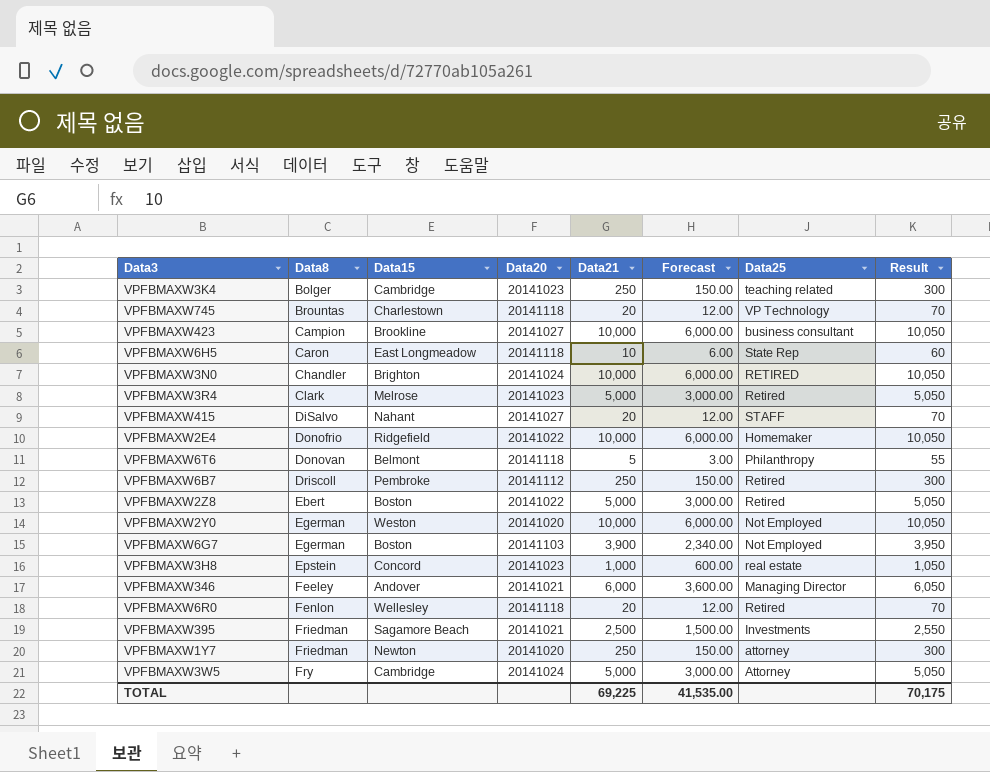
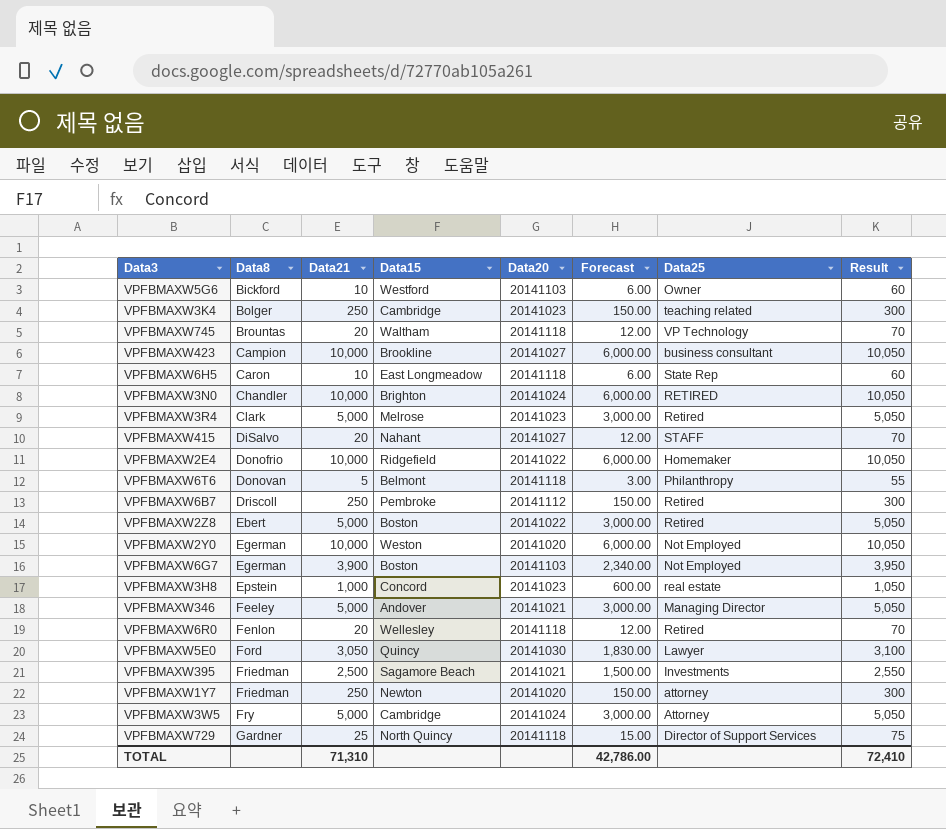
column Data21 | position: 5 -> 3
row VPFBMAXW5G6: none -> Bickford | 10 | Westford | 20141103 | 6.00 | Owner | 60
VPFBMAXW745 | Data15: Charlestown -> Waltham
VPFBMAXW346 | Data21: 6,000 -> 5,000
VPFBMAXW346 | Forecast: 3,600.00 -> 3,000.00
VPFBMAXW346 | Result: 6,050 -> 5,050
row VPFBMAXW5E0: none -> Ford | 3,050 | Quincy | 20141030 | 1,830.00 | Lawyer | 3,100
row VPFBMAXW729: none -> Gardner | 25 | North Quincy | 20141118 | 15.00 | Director of Support Services | 75
TOTAL | Data21: 69,225 -> 71,310
TOTAL | Forecast: 41,535.00 -> 42,786.00
TOTAL | Result: 70,175 -> 72,410

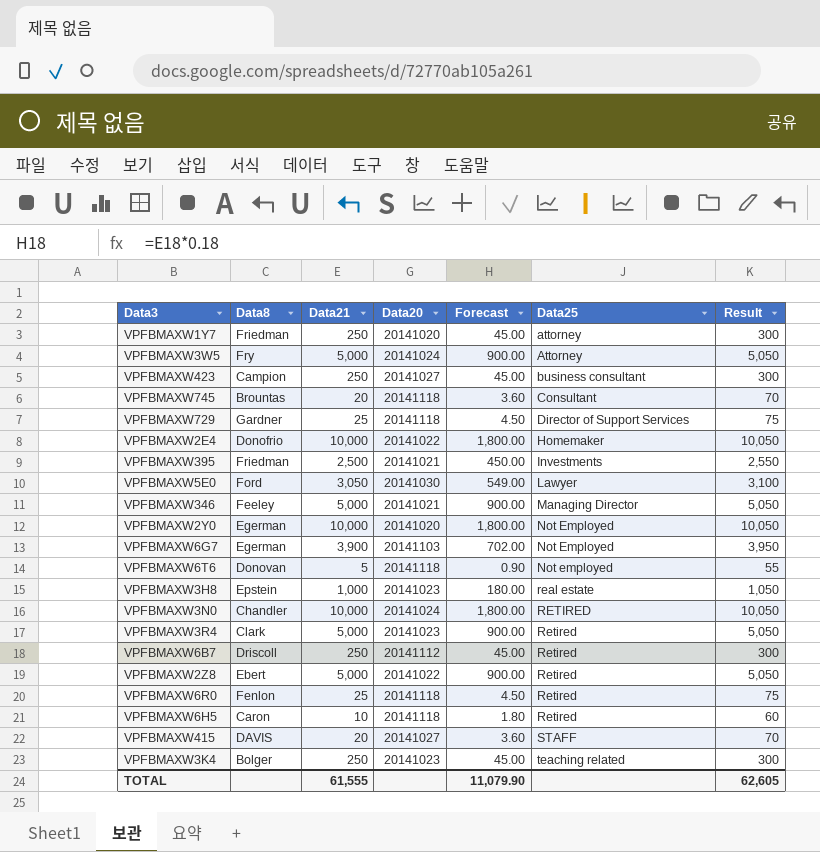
row order: Data8 ascending -> Data25 ascending
column Data15 | position: 4 -> none
column Forecast | formula: [Data21] * 0.6 -> [Data21] * 0.18
row VPFBMAXW5G6: Bickford | 10 | Westford | 20141103 | 6.00 | Owner | 60 -> none
VPFBMAXW423 | Data21: 10,000 -> 250
VPFBMAXW423 | Result: 10,050 -> 300
VPFBMAXW745 | Data25: VP Technology -> Consultant
VPFBMAXW6T6 | Data25: Philanthropy -> Not employed
VPFBMAXW6R0 | Data21: 20 -> 25
VPFBMAXW6R0 | Result: 70 -> 75
VPFBMAXW6H5 | Data25: State Rep -> Retired
VPFBMAXW415 | Data8: DiSalvo -> DAVIS
TOTAL | Data21: 71,310 -> 61,555
TOTAL | Forecast: 42,786.00 -> 11,079.90
TOTAL | Result: 72,410 -> 62,605

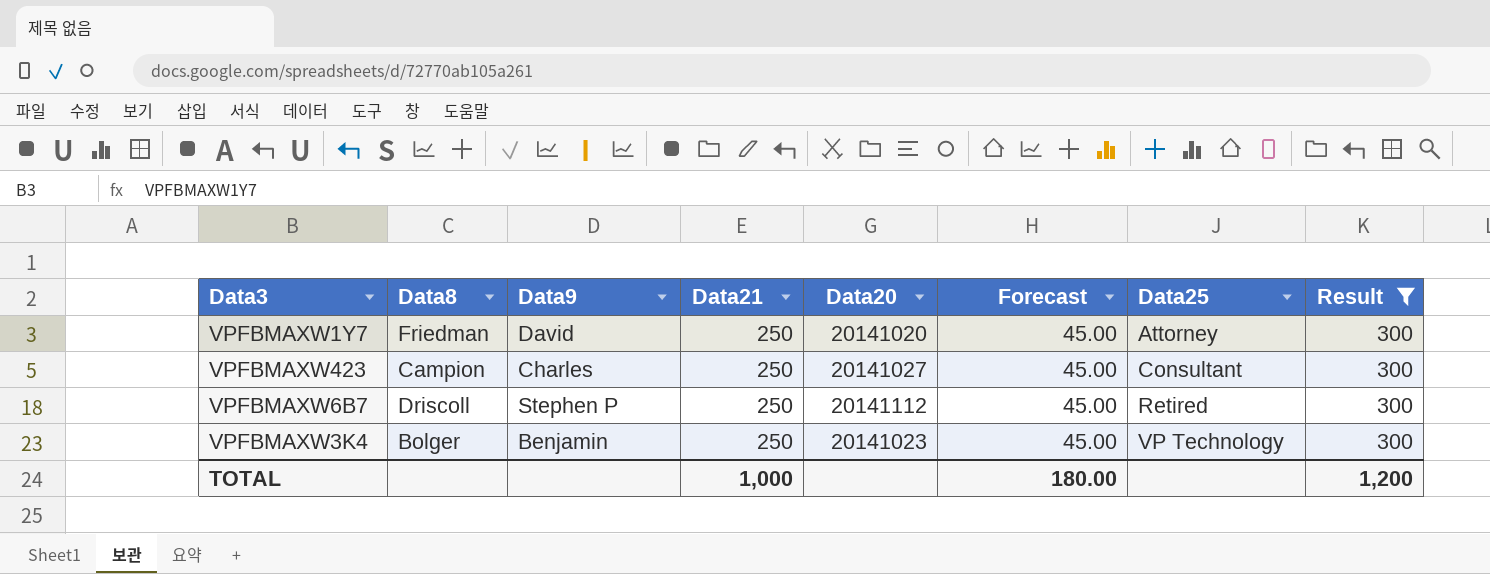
filter: none -> Result = 300
column Data9 | position: none -> 3
VPFBMAXW1Y7 | Data25: attorney -> Attorney
VPFBMAXW423 | Data25: business consultant -> Consultant
VPFBMAXW3K4 | Data25: teaching related -> VP Technology
TOTAL | Data21: 61,555 -> 1,000
TOTAL | Forecast: 11,079.90 -> 180.00
TOTAL | Result: 62,605 -> 1,200

